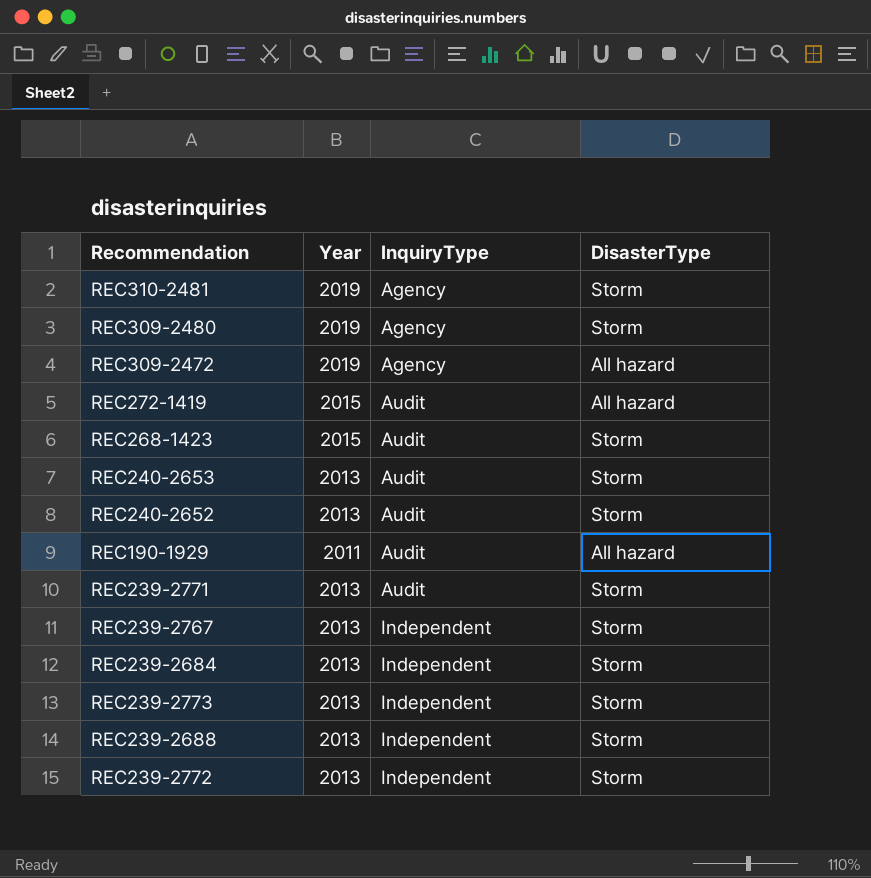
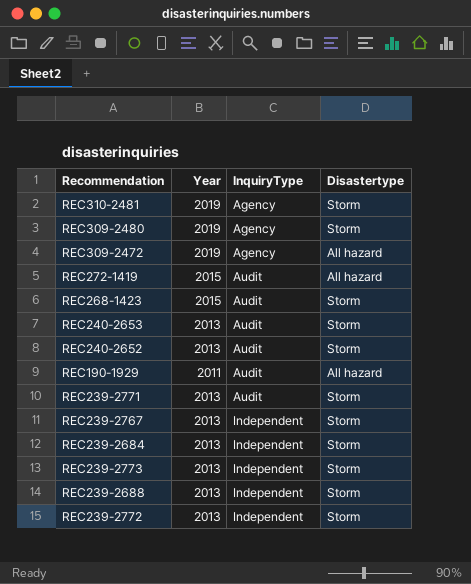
column name: DisasterType -> Disastertype

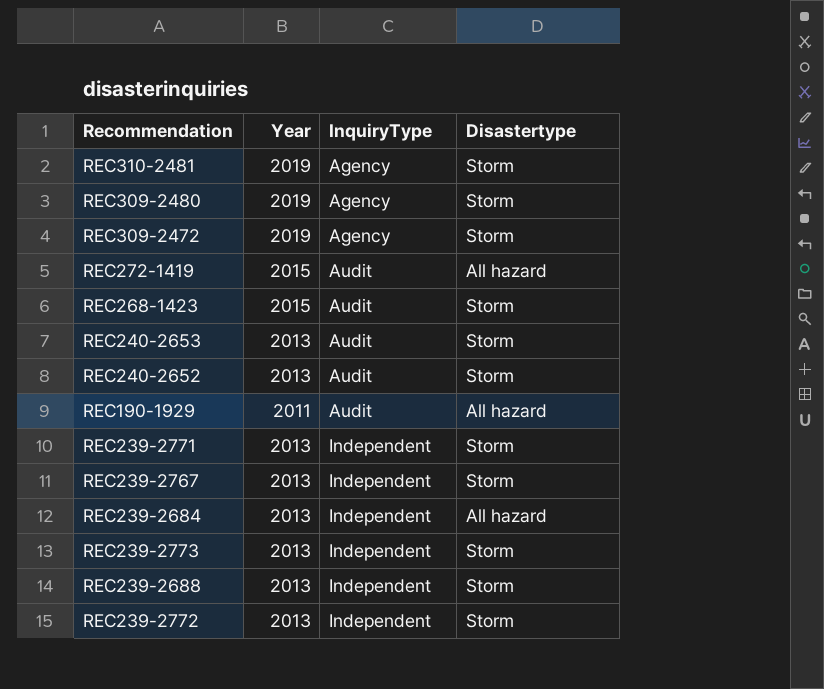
REC309-2472 | Disastertype: All hazard -> Storm
REC239-2771 | InquiryType: Audit -> Independent
REC239-2684 | Disastertype: Storm -> All hazard

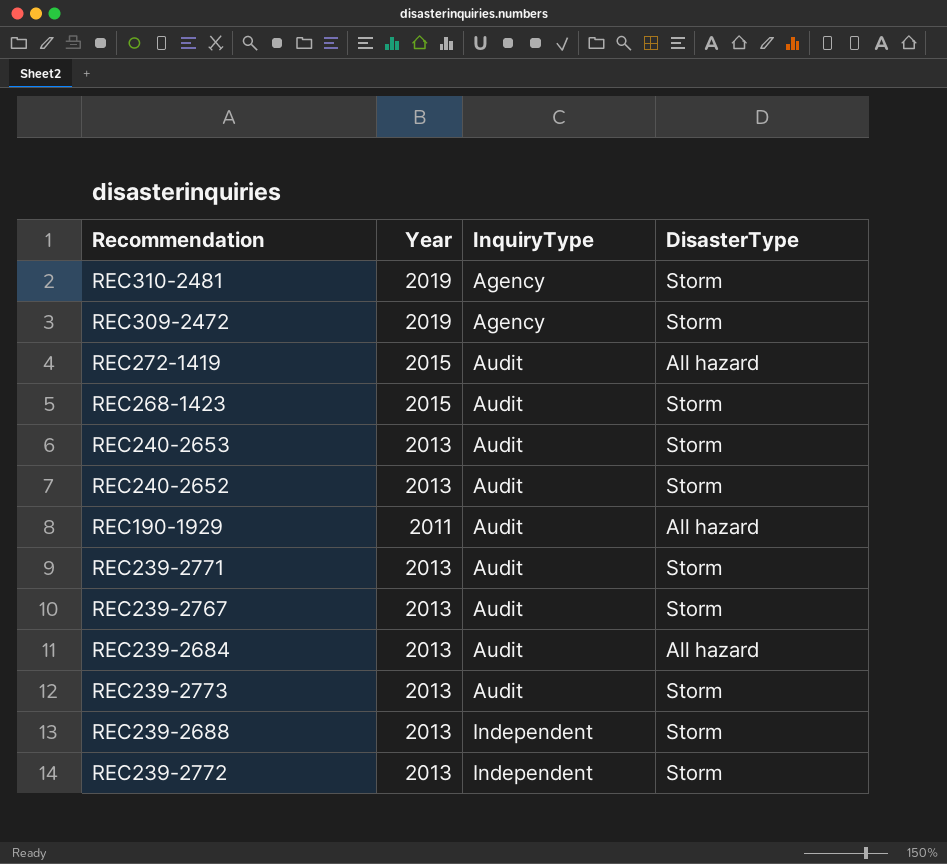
column name: Disastertype -> DisasterType
row REC309-2480: 2019 | Agency | Storm -> none
REC239-2771 | InquiryType: Independent -> Audit
REC239-2767 | InquiryType: Independent -> Audit
REC239-2684 | InquiryType: Independent -> Audit
REC239-2773 | InquiryType: Independent -> Audit

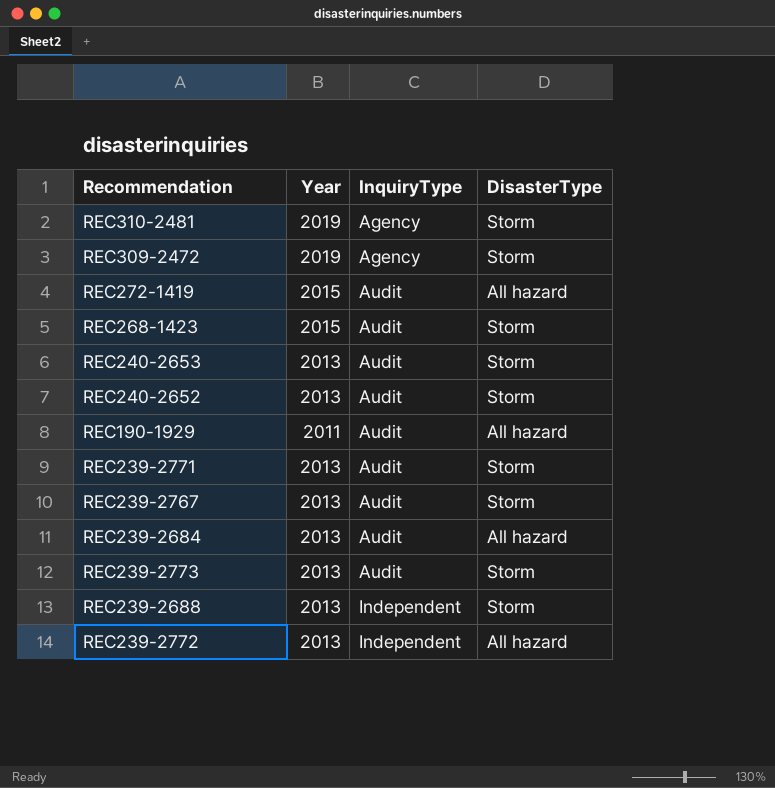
REC239-2772 | DisasterType: Storm -> All hazard

